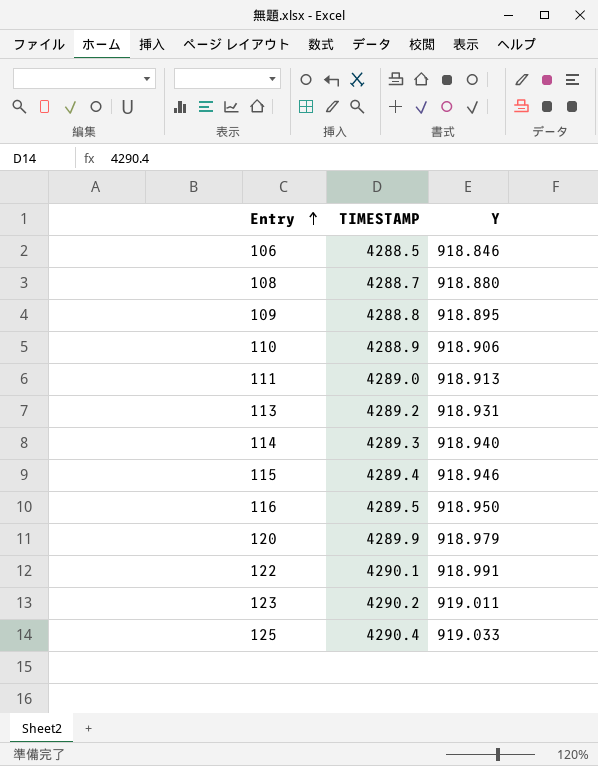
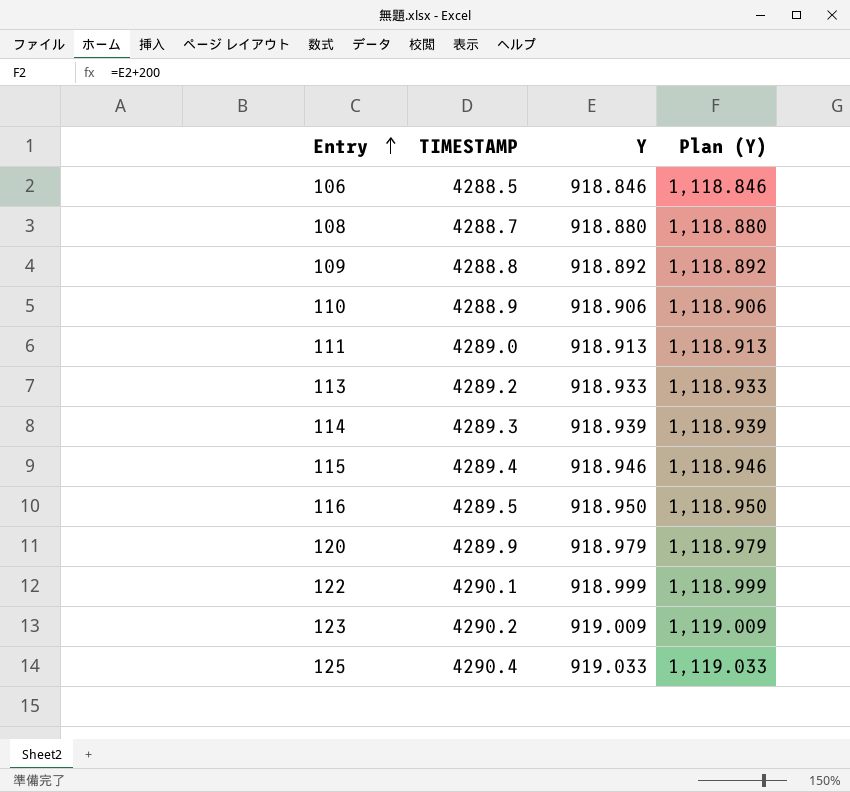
column Plan (Y) | formula: none -> [Y] + 200
109 | Y: 918.895 -> 918.892
113 | Y: 918.931 -> 918.933
114 | Y: 918.940 -> 918.939
122 | Y: 918.991 -> 918.999
123 | Y: 919.011 -> 919.009

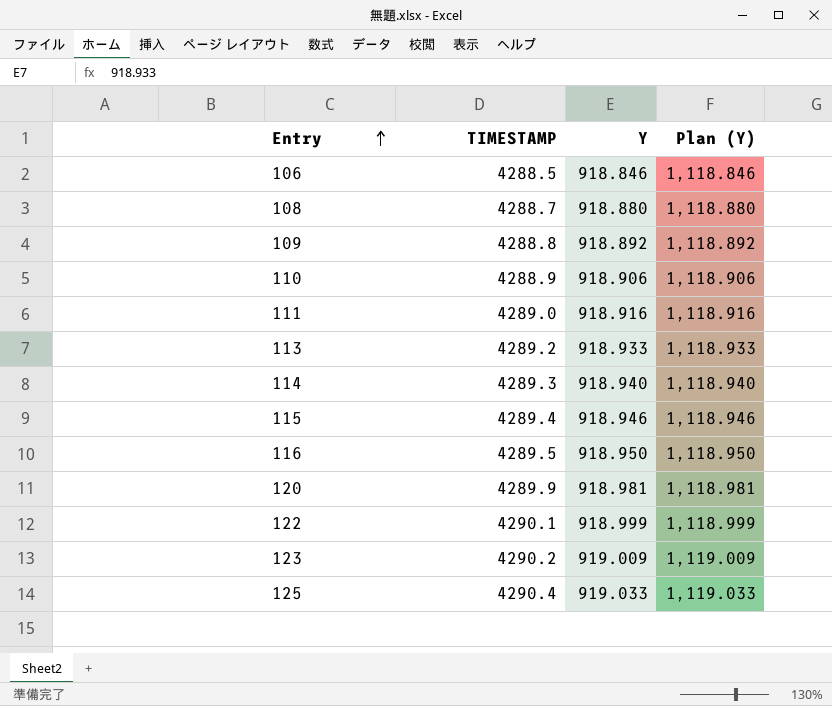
111 | Y: 918.913 -> 918.916
111 | Plan (Y): 1,118.913 -> 1,118.916
114 | Y: 918.939 -> 918.940
114 | Plan (Y): 1,118.939 -> 1,118.940
120 | Y: 918.979 -> 918.981
120 | Plan (Y): 1,118.979 -> 1,118.981

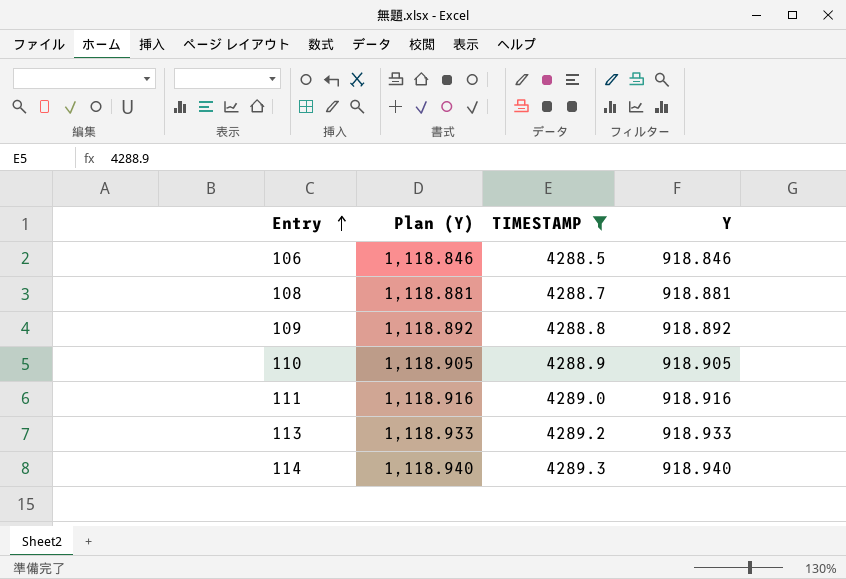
filter: none -> TIMESTAMP <= 4289.3
column Plan (Y) | position: 4 -> 2
108 | Plan (Y): 1,118.880 -> 1,118.881
108 | Y: 918.880 -> 918.881
110 | Plan (Y): 1,118.906 -> 1,118.905
110 | Y: 918.906 -> 918.905

